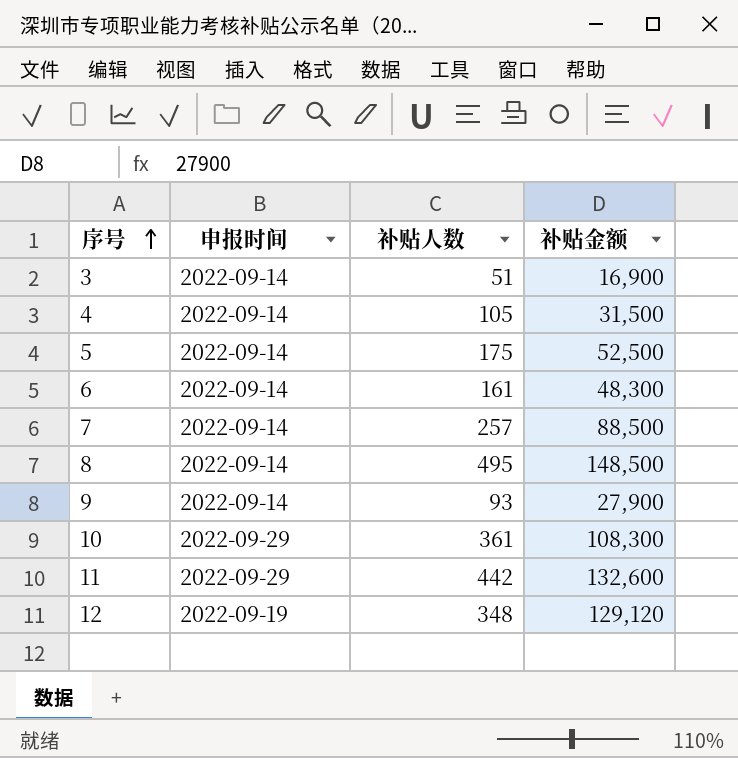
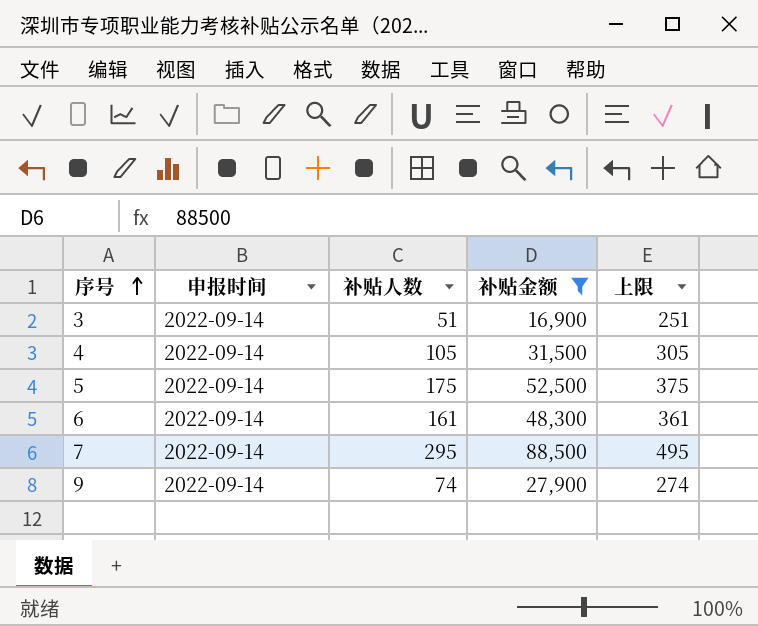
filter: none -> 补贴金额 <= 88,500
column 上限 | formula: none -> [补贴人数] + 200
7 | 补贴人数: 257 -> 295
9 | 补贴人数: 93 -> 74

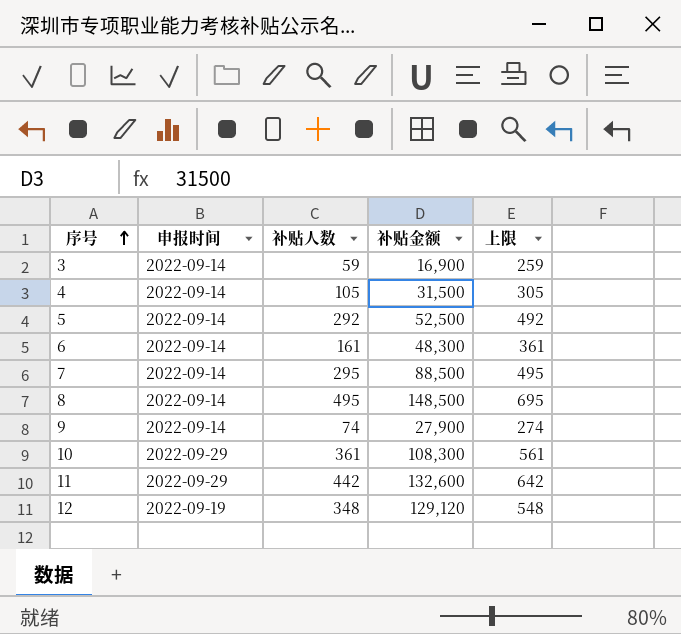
filter: 补贴金额 <= 88,500 -> none
3 | 补贴人数: 51 -> 59
3 | 上限: 251 -> 259
5 | 补贴人数: 175 -> 292
5 | 上限: 375 -> 492

